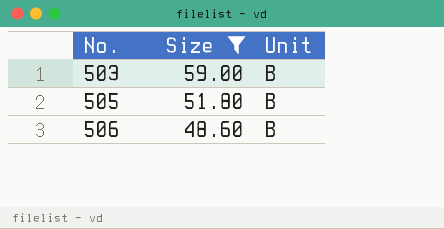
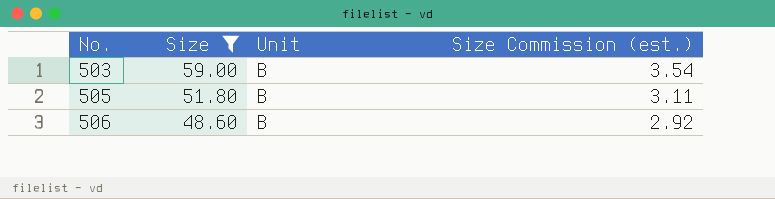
column Size Commission (est.) | formula: none -> [Size] * 0.06

